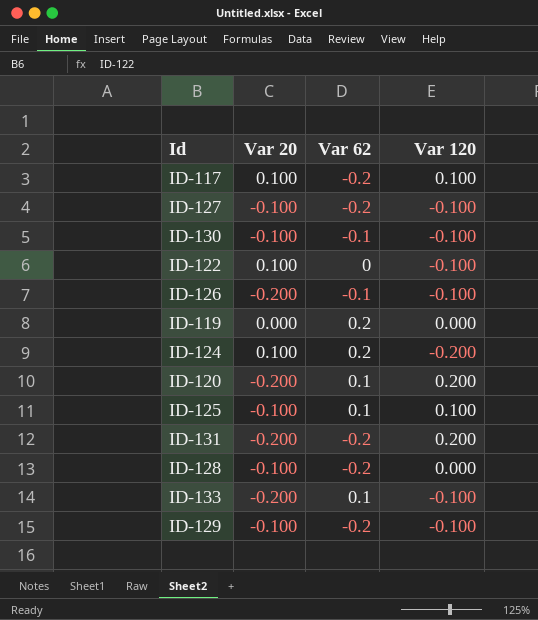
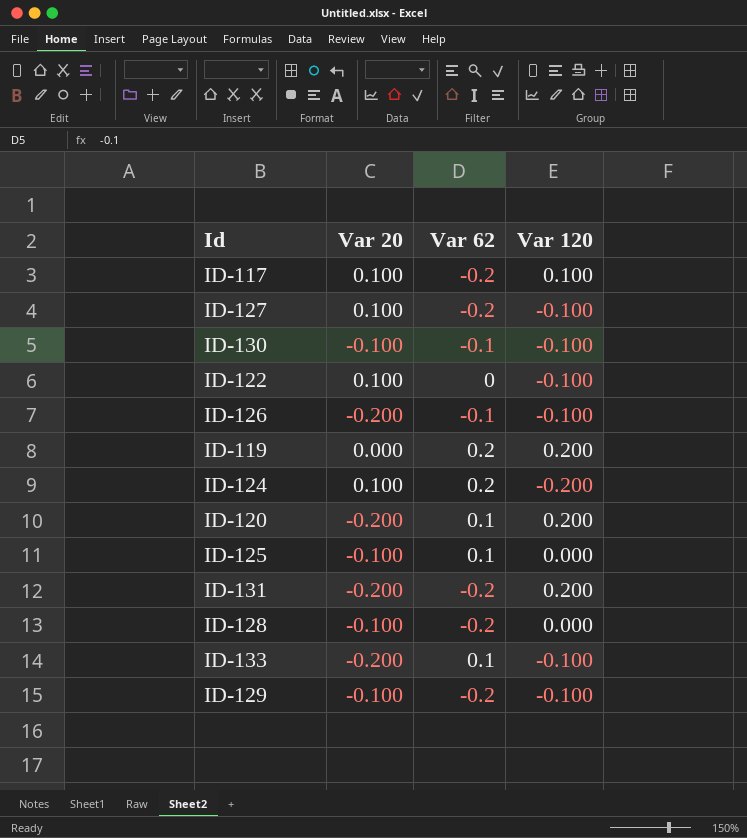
ID-127 | Var 20: -0.100 -> 0.100
ID-119 | Var 120: 0.000 -> 0.200
ID-125 | Var 120: 0.100 -> 0.000

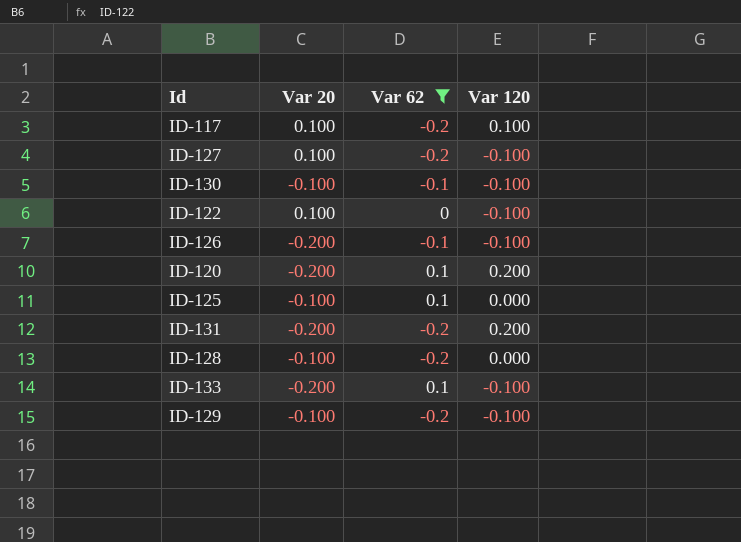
filter: none -> Var 62 != 0.2

